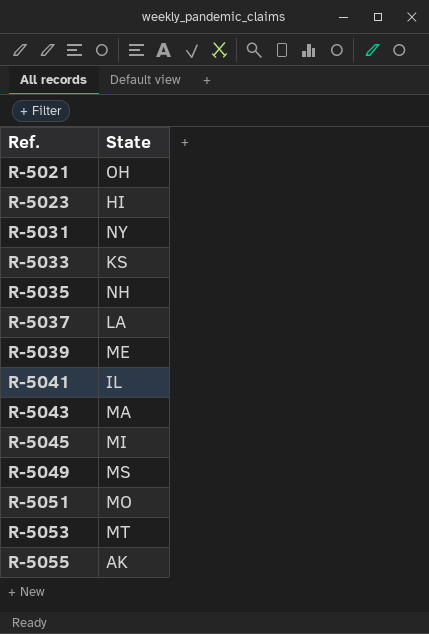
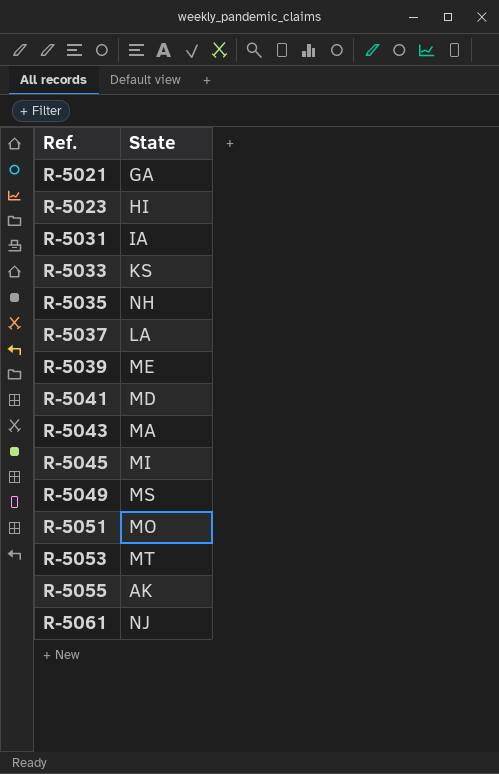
R-5021 | State: OH -> GA
R-5031 | State: NY -> IA
R-5041 | State: IL -> MD
row R-5061: none -> NJ

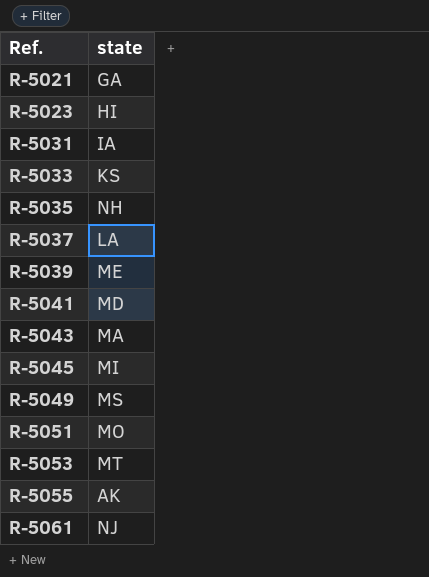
column name: State -> state

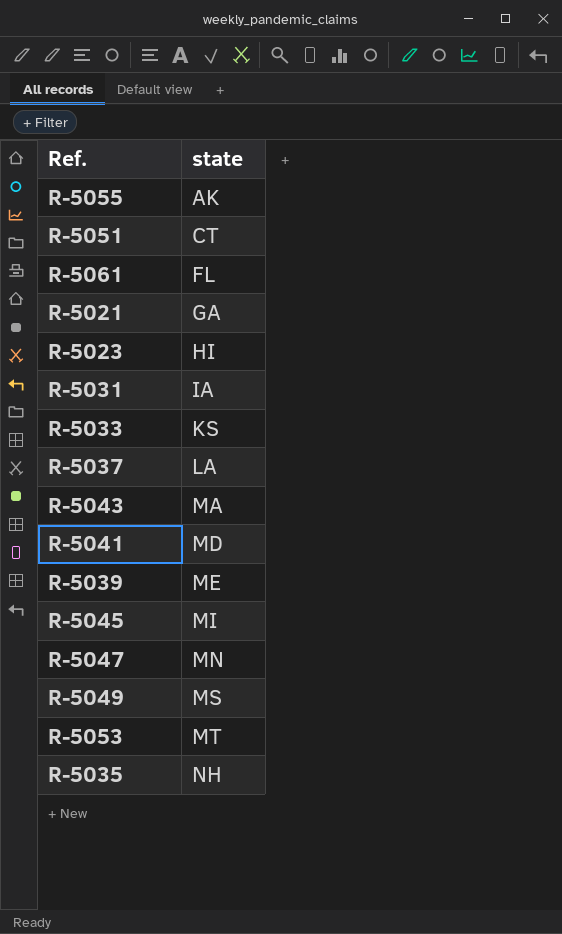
row order: Ref. ascending -> state ascending
R-5051 | state: MO -> CT
R-5061 | state: NJ -> FL
row R-5047: none -> MN

